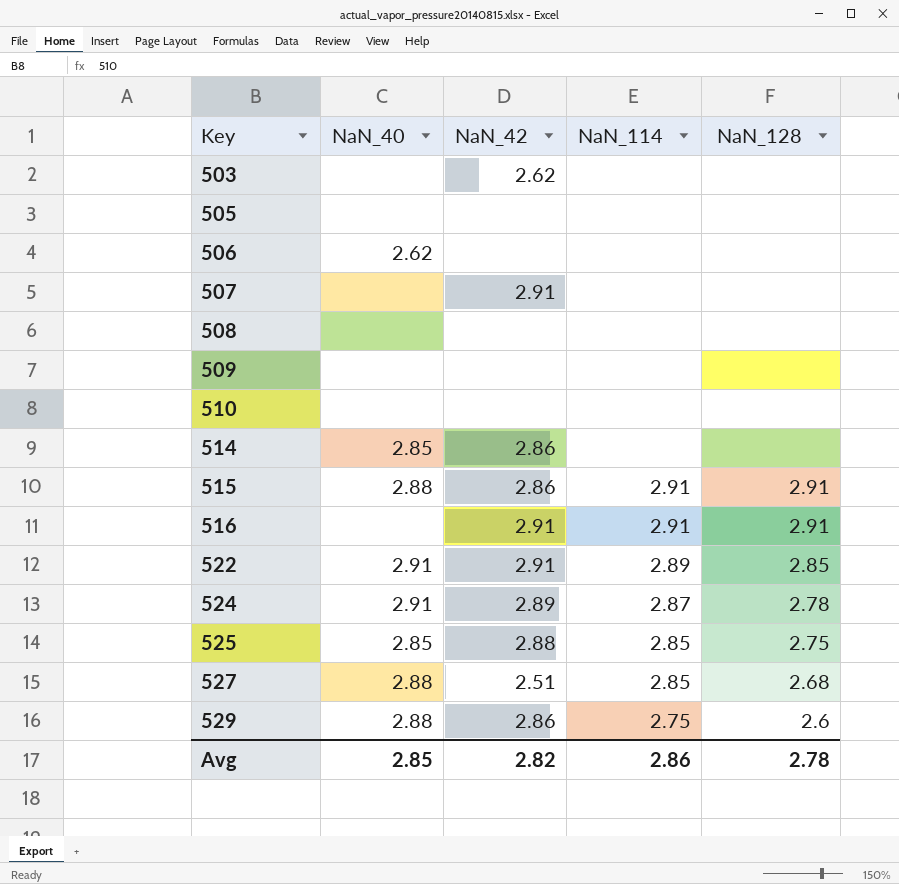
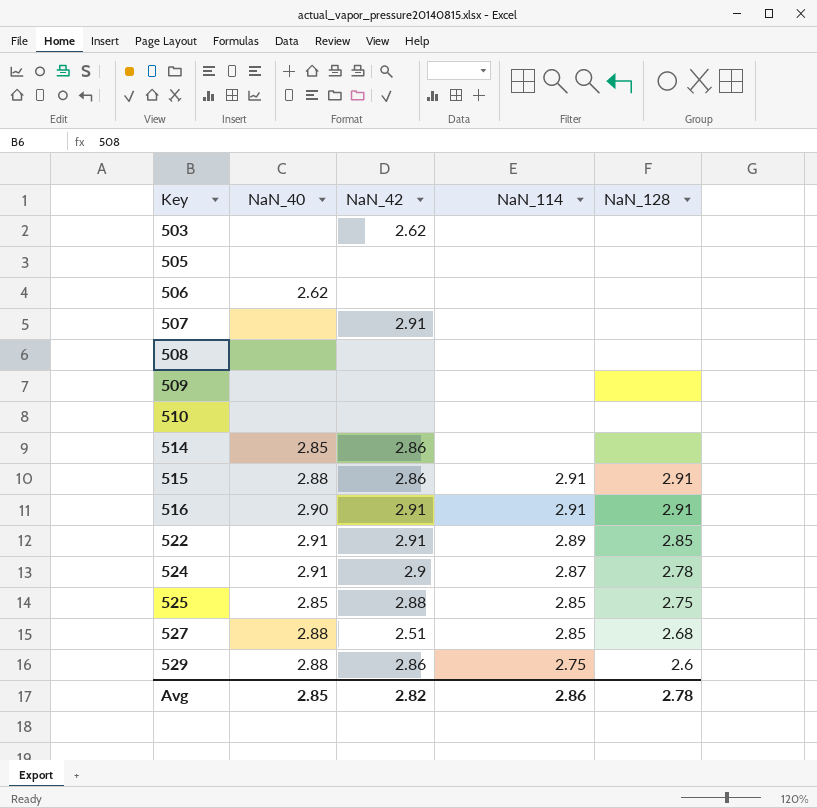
516 | NaN_40: none -> 2.90
524 | NaN_42: 2.89 -> 2.9

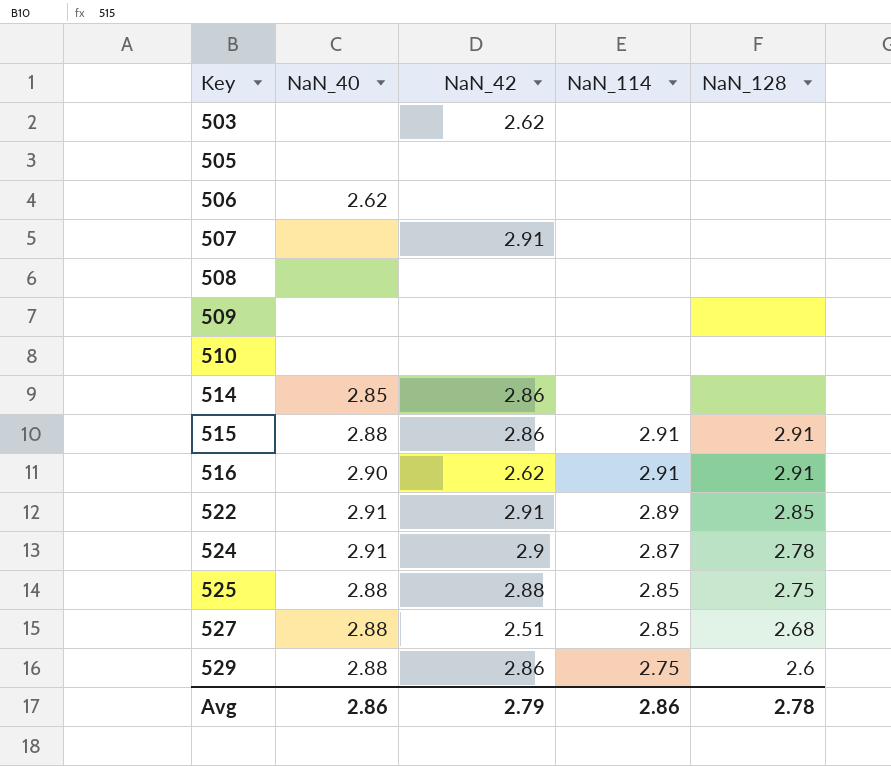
516 | NaN_42: 2.91 -> 2.62
525 | NaN_40: 2.85 -> 2.88
Avg | NaN_40: 2.85 -> 2.86
Avg | NaN_42: 2.82 -> 2.79

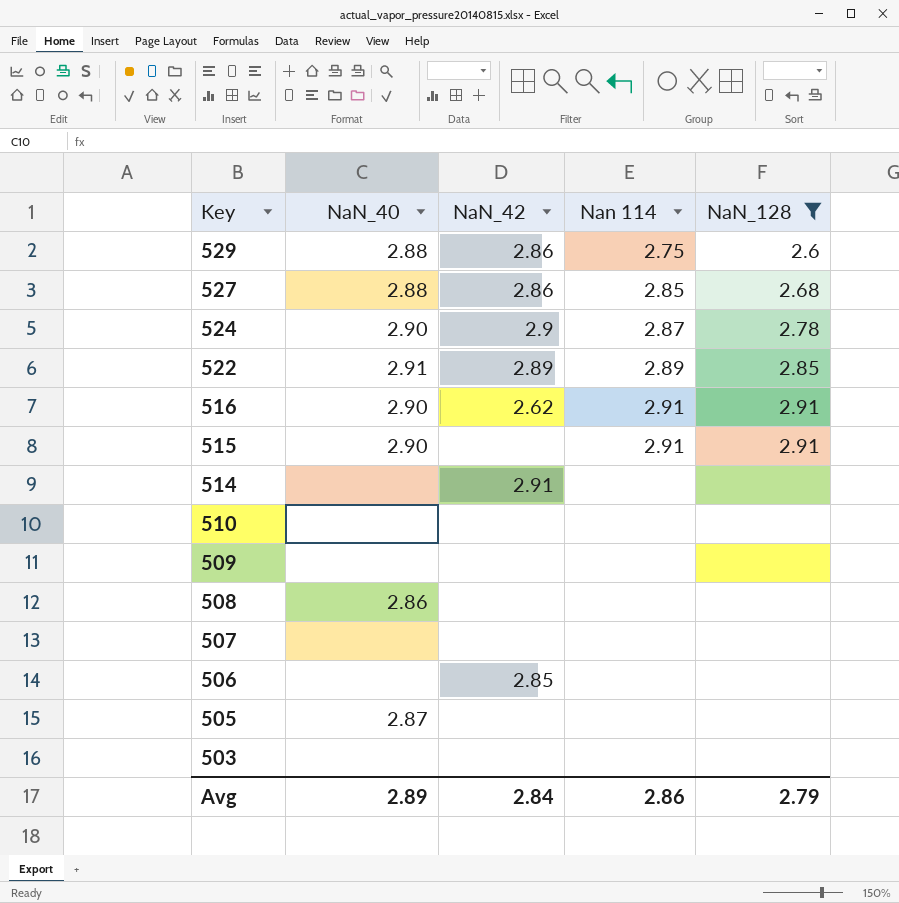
filter: none -> NaN_128 != 2.75
row order: Key ascending -> Key descending
column name: NaN_114 -> Nan 114
527 | NaN_42: 2.51 -> 2.86
524 | NaN_40: 2.91 -> 2.90
522 | NaN_42: 2.91 -> 2.89
515 | NaN_40: 2.88 -> 2.90
515 | NaN_42: 2.86 -> none
514 | NaN_40: 2.85 -> none
514 | NaN_42: 2.86 -> 2.91
508 | NaN_40: none -> 2.86
507 | NaN_42: 2.91 -> none
506 | NaN_40: 2.62 -> none
506 | NaN_42: none -> 2.85
505 | NaN_40: none -> 2.87
503 | NaN_42: 2.62 -> none
Avg | NaN_40: 2.86 -> 2.89
Avg | NaN_42: 2.79 -> 2.84
Avg | NaN_128: 2.78 -> 2.79

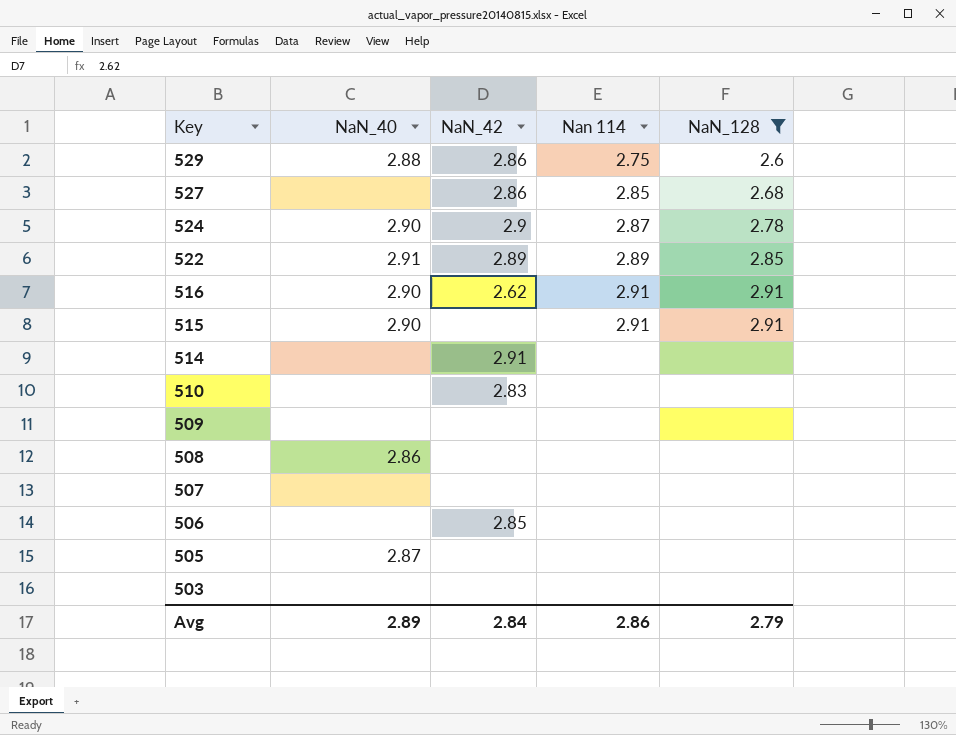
527 | NaN_40: 2.88 -> none
510 | NaN_42: none -> 2.83

